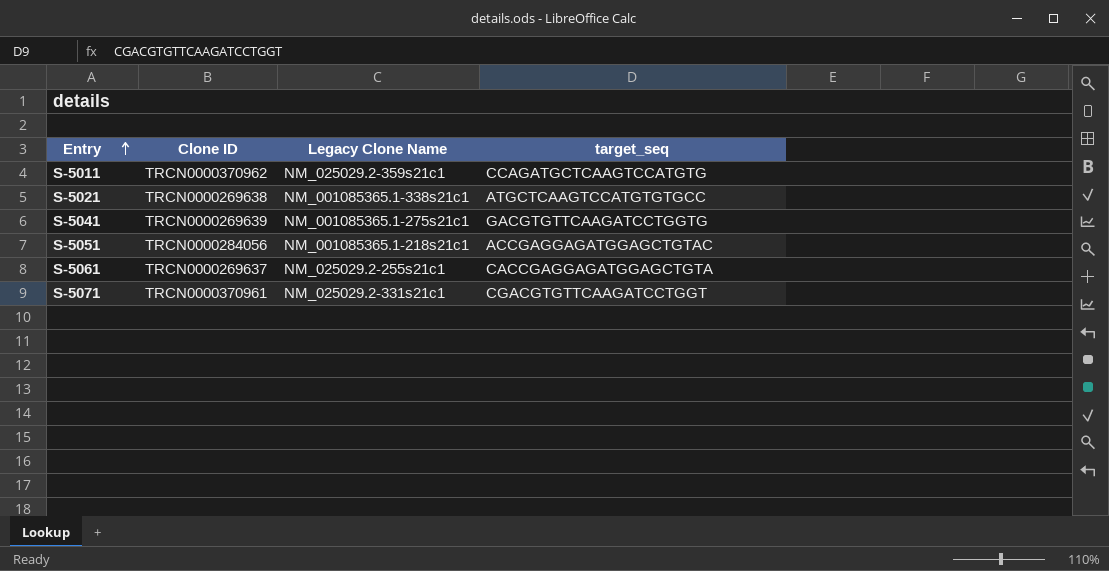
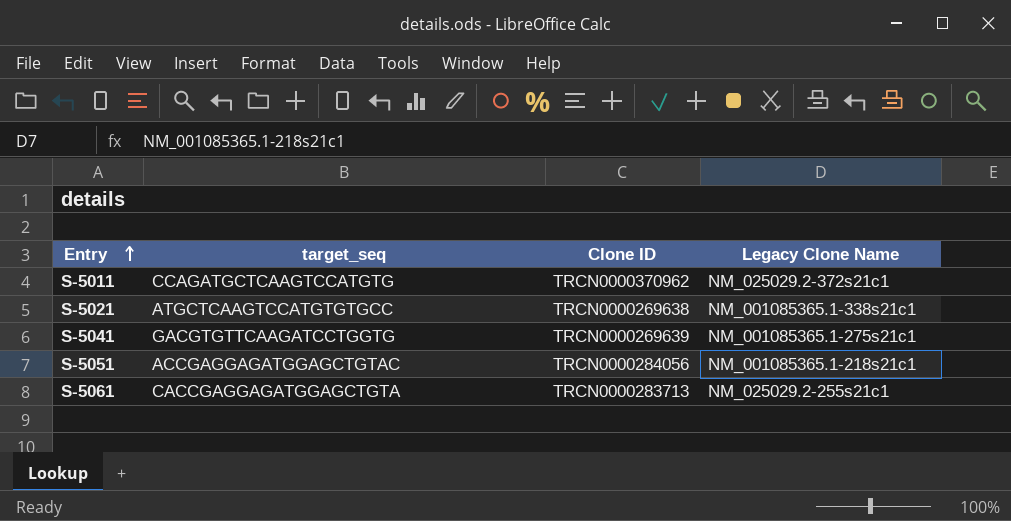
column target_seq | position: 4 -> 2
row S-5071: TRCN0000370961 | NM_025029.2-331s21c1 | CGACGTGTTCAAGATCCTGGT -> none
S-5011 | Legacy Clone Name: NM_025029.2-359s21c1 -> NM_025029.2-372s21c1
S-5061 | Clone ID: TRCN0000269637 -> TRCN0000283713

